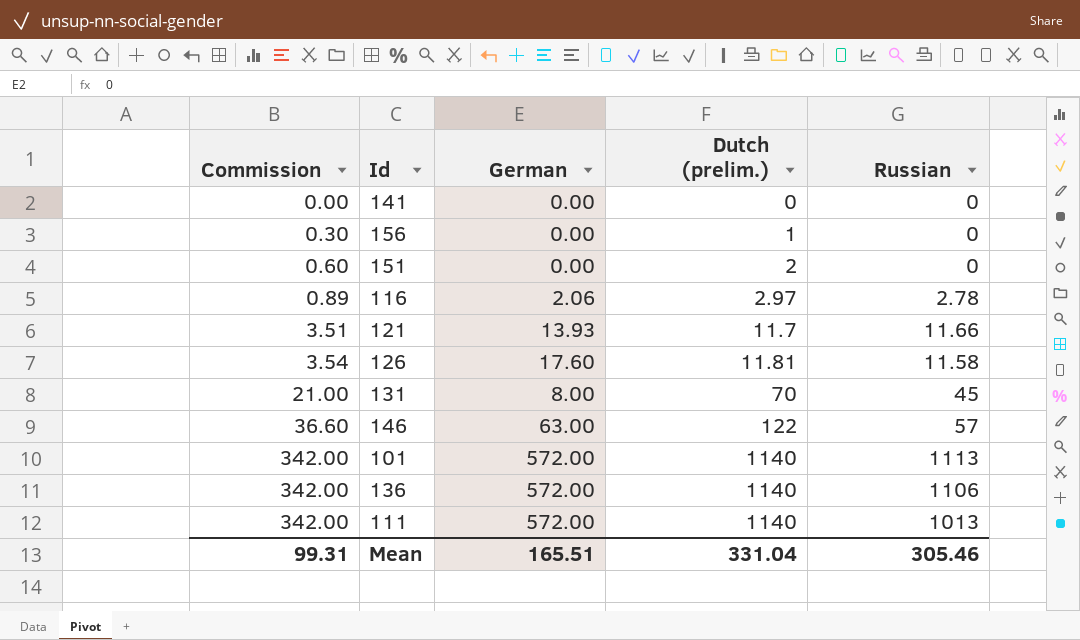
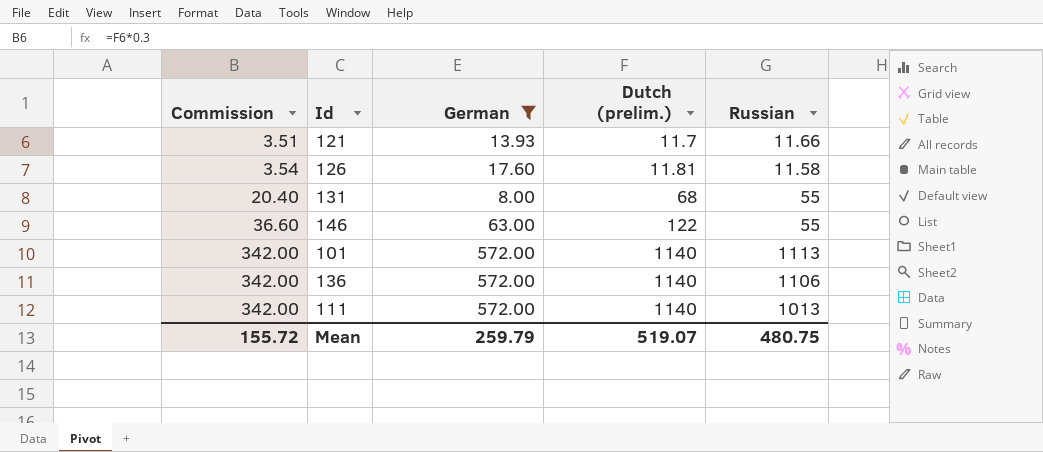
filter: none -> German >= 8.00
131 | Commission: 21.00 -> 20.40
131 | Dutch (prelim.): 70 -> 68
131 | Russian: 45 -> 55
146 | Russian: 57 -> 55
Mean | Commission: 99.31 -> 155.72
Mean | German: 165.51 -> 259.79
Mean | Dutch (prelim.): 331.04 -> 519.07
Mean | Russian: 305.46 -> 480.75

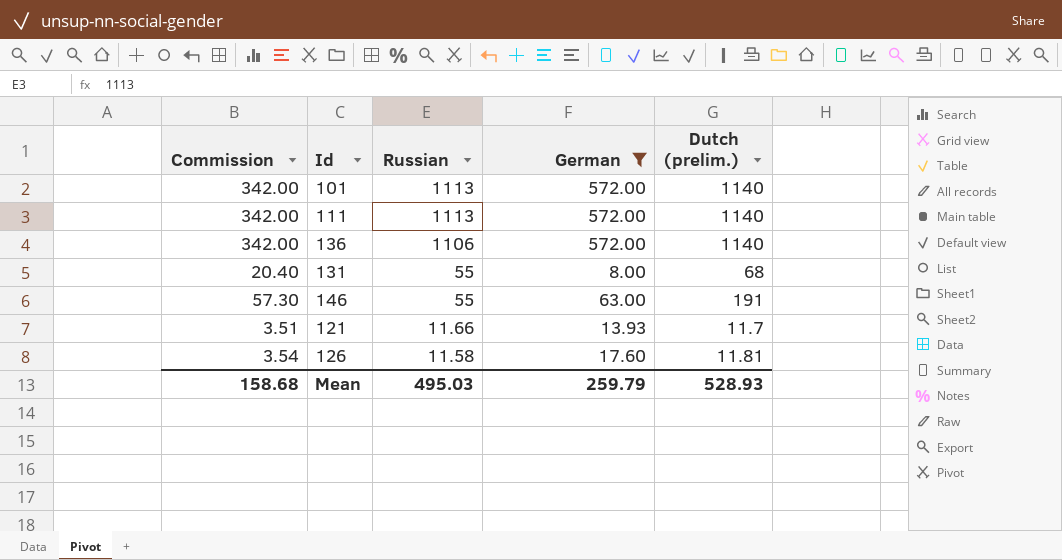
row order: Commission ascending -> Russian descending
column Russian | position: 5 -> 3
111 | Russian: 1013 -> 1113
146 | Commission: 36.60 -> 57.30
146 | Dutch (prelim.): 122 -> 191
Mean | Commission: 155.72 -> 158.68
Mean | Russian: 480.75 -> 495.03
Mean | Dutch (prelim.): 519.07 -> 528.93

